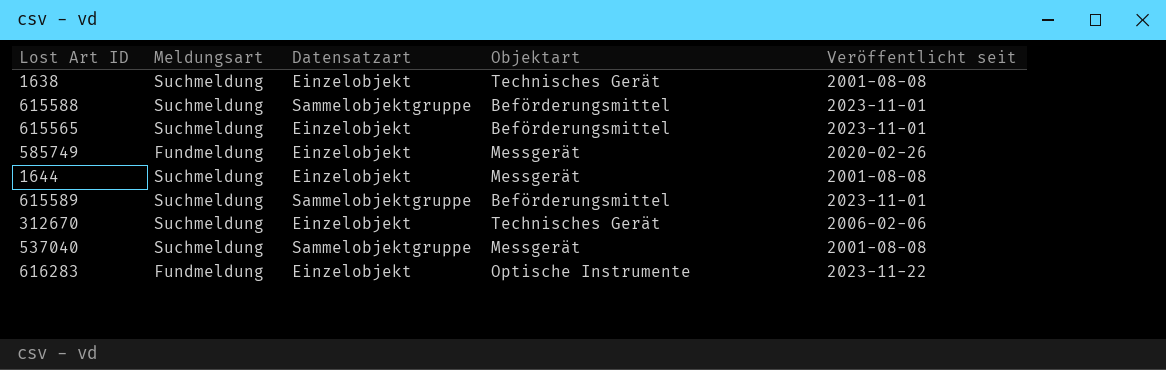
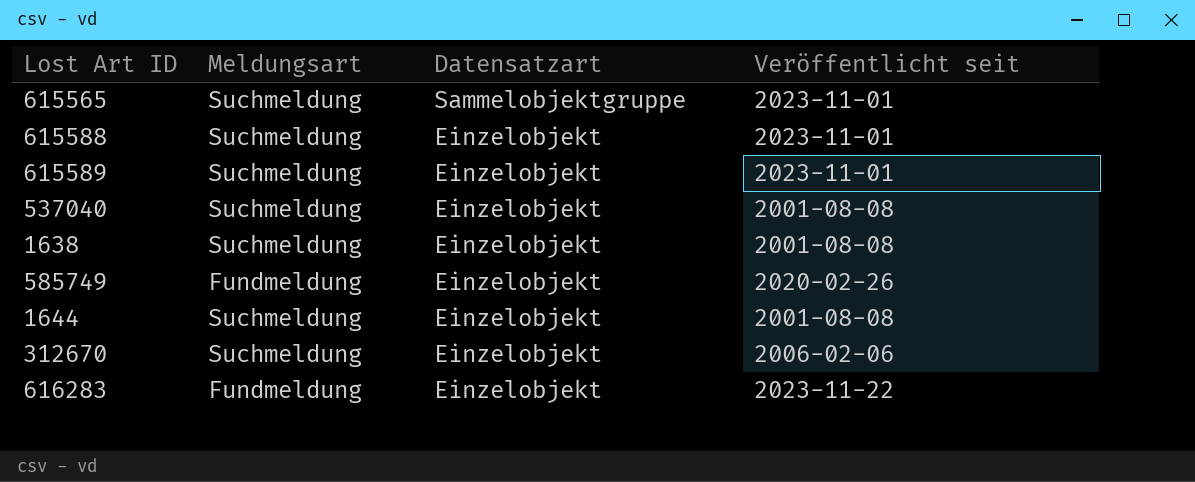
row order: none -> Datensatzart descending
column Objektart | position: 4 -> none
615565 | Datensatzart: Einzelobjekt -> Sammelobjektgruppe
615588 | Datensatzart: Sammelobjektgruppe -> Einzelobjekt
615589 | Datensatzart: Sammelobjektgruppe -> Einzelobjekt
537040 | Datensatzart: Sammelobjektgruppe -> Einzelobjekt

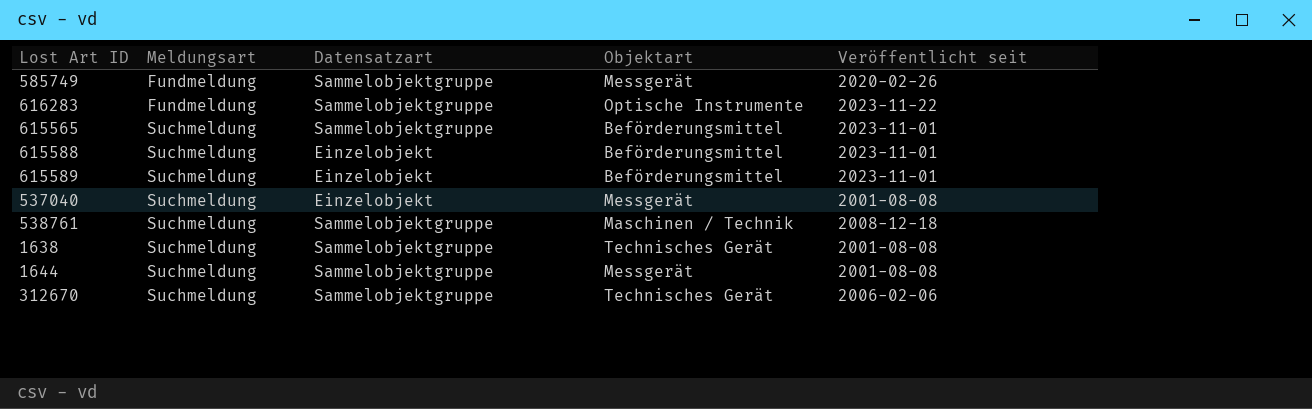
row order: Datensatzart descending -> Meldungsart ascending
column Objektart | position: none -> 4
585749 | Datensatzart: Einzelobjekt -> Sammelobjektgruppe
616283 | Datensatzart: Einzelobjekt -> Sammelobjektgruppe
row 538761: none -> Suchmeldung | Sammelobjektgruppe | Maschinen / Technik | 2008-12-18
1638 | Datensatzart: Einzelobjekt -> Sammelobjektgruppe
1644 | Datensatzart: Einzelobjekt -> Sammelobjektgruppe
312670 | Datensatzart: Einzelobjekt -> Sammelobjektgruppe

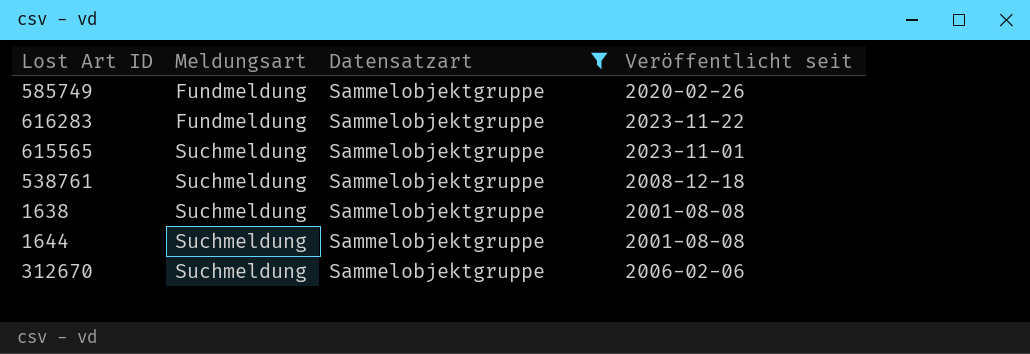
filter: none -> Datensatzart = Sammelobjektgruppe
column Objektart | position: 4 -> none

